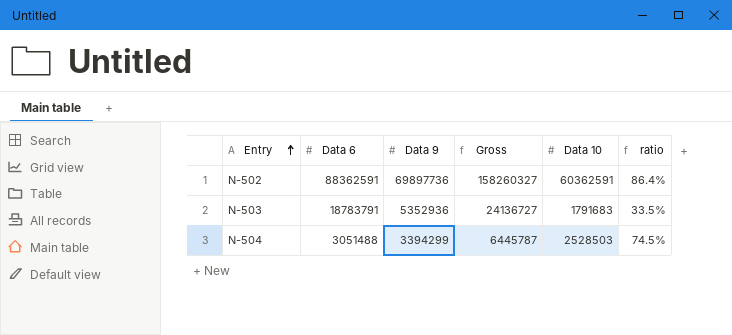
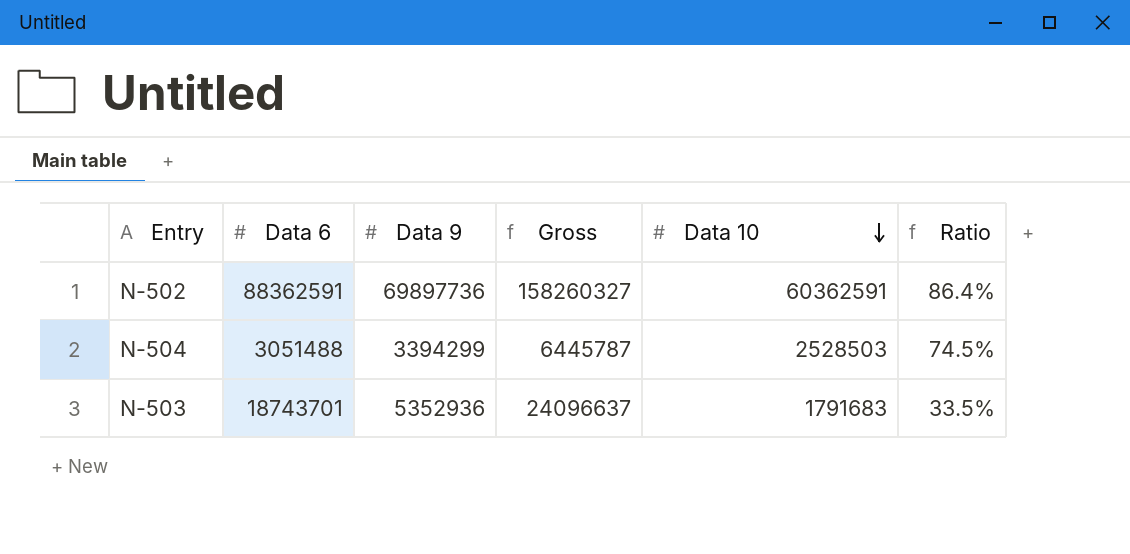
row order: Entry ascending -> Data 10 descending
column name: ratio -> Ratio
N-503 | Data 6: 18783791 -> 18743701
N-503 | Gross: 24136727 -> 24096637

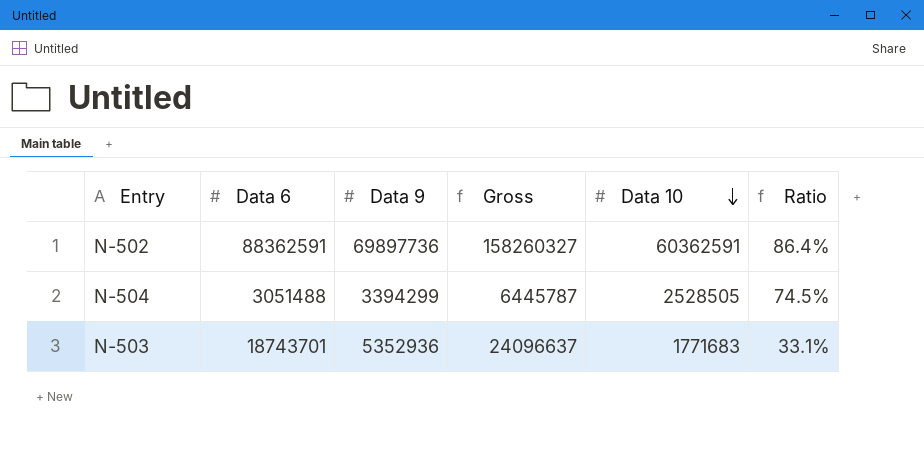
N-504 | Data 10: 2528503 -> 2528505
N-503 | Data 10: 1791683 -> 1771683
N-503 | Ratio: 33.5% -> 33.1%

